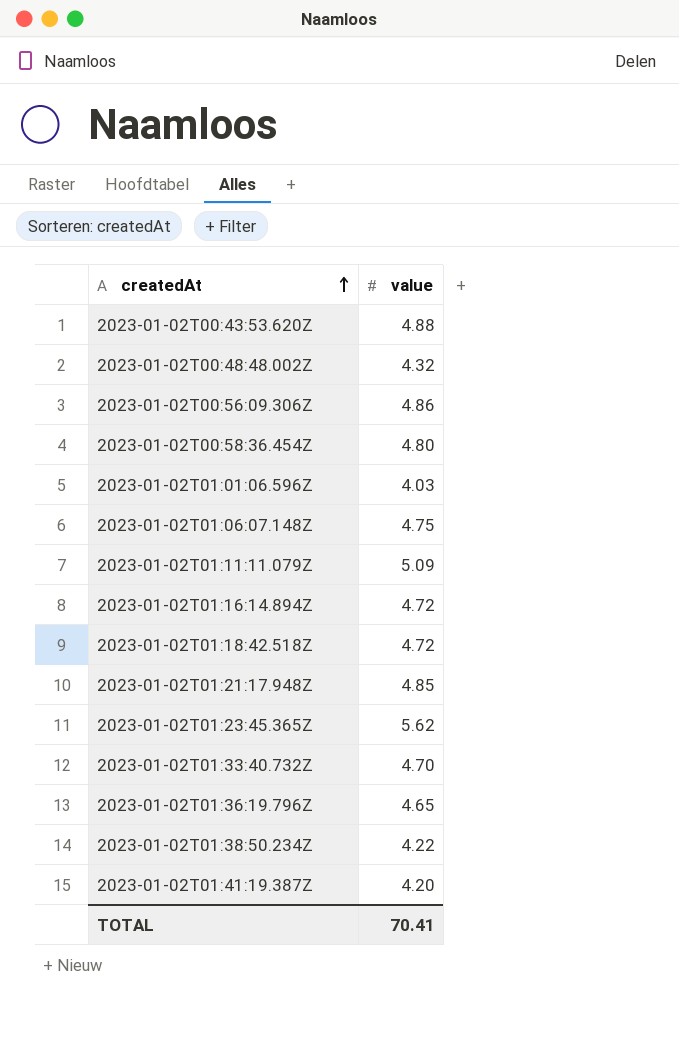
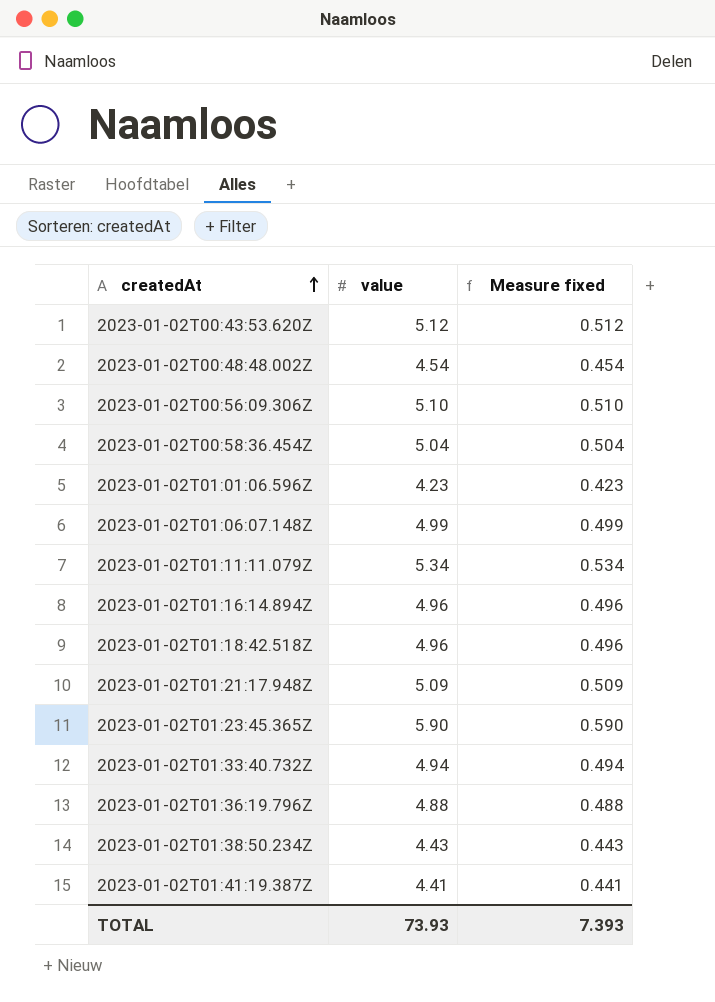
column Measure fixed | formula: none -> [value] * 0.1
2023-01-02T00:43:53.620Z | value: 4.88 -> 5.12
2023-01-02T00:48:48.002Z | value: 4.32 -> 4.54
2023-01-02T00:56:09.306Z | value: 4.86 -> 5.10
2023-01-02T00:58:36.454Z | value: 4.80 -> 5.04
2023-01-02T01:01:06.596Z | value: 4.03 -> 4.23
2023-01-02T01:06:07.148Z | value: 4.75 -> 4.99
2023-01-02T01:11:11.079Z | value: 5.09 -> 5.34
2023-01-02T01:16:14.894Z | value: 4.72 -> 4.96
2023-01-02T01:18:42.518Z | value: 4.72 -> 4.96
2023-01-02T01:21:17.948Z | value: 4.85 -> 5.09
2023-01-02T01:23:45.365Z | value: 5.62 -> 5.90
2023-01-02T01:33:40.732Z | value: 4.70 -> 4.94
2023-01-02T01:36:19.796Z | value: 4.65 -> 4.88
2023-01-02T01:38:50.234Z | value: 4.22 -> 4.43
2023-01-02T01:41:19.387Z | value: 4.20 -> 4.41
TOTAL | value: 70.41 -> 73.93

